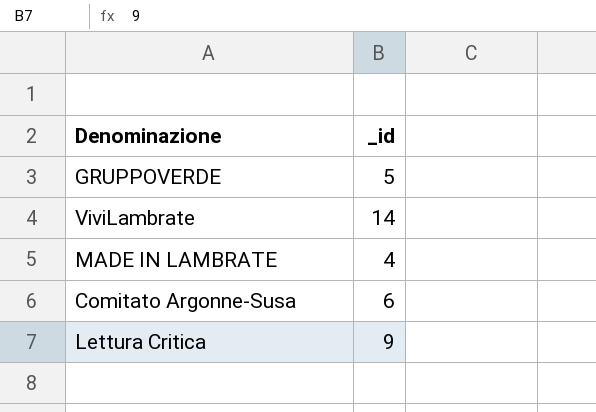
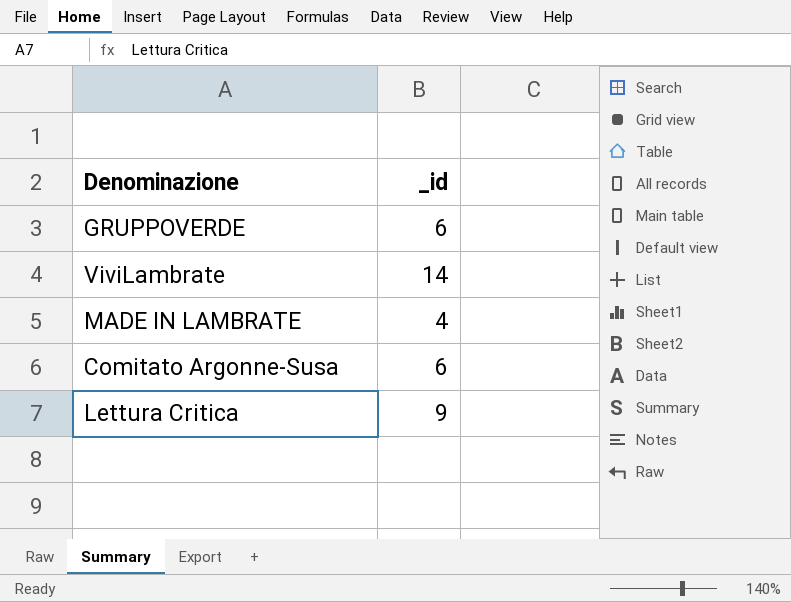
GRUPPOVERDE | _id: 5 -> 6

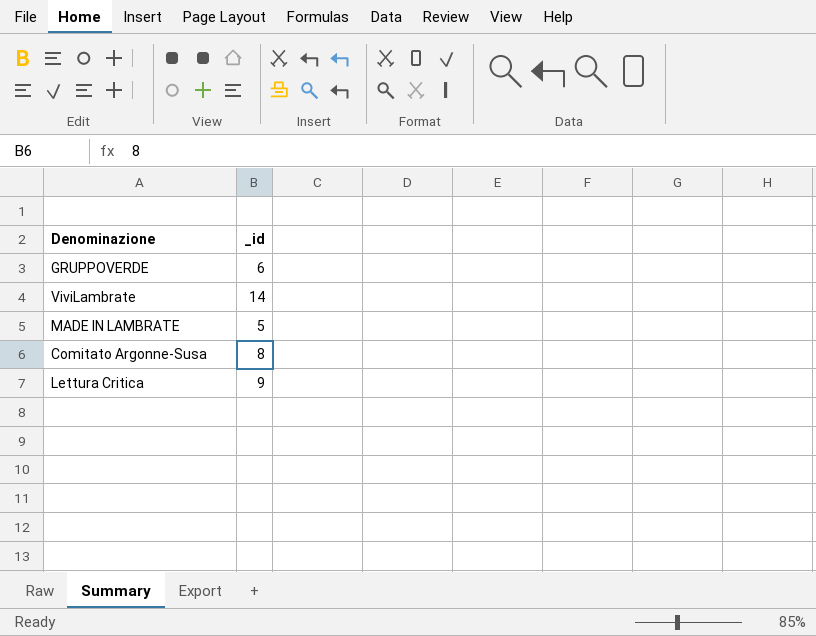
MADE IN LAMBRATE | _id: 4 -> 5
Comitato Argonne-Susa | _id: 6 -> 8

